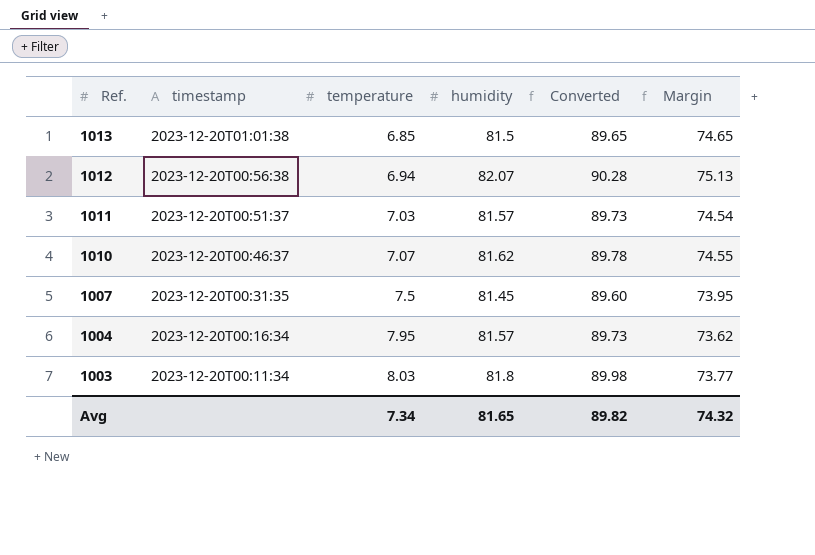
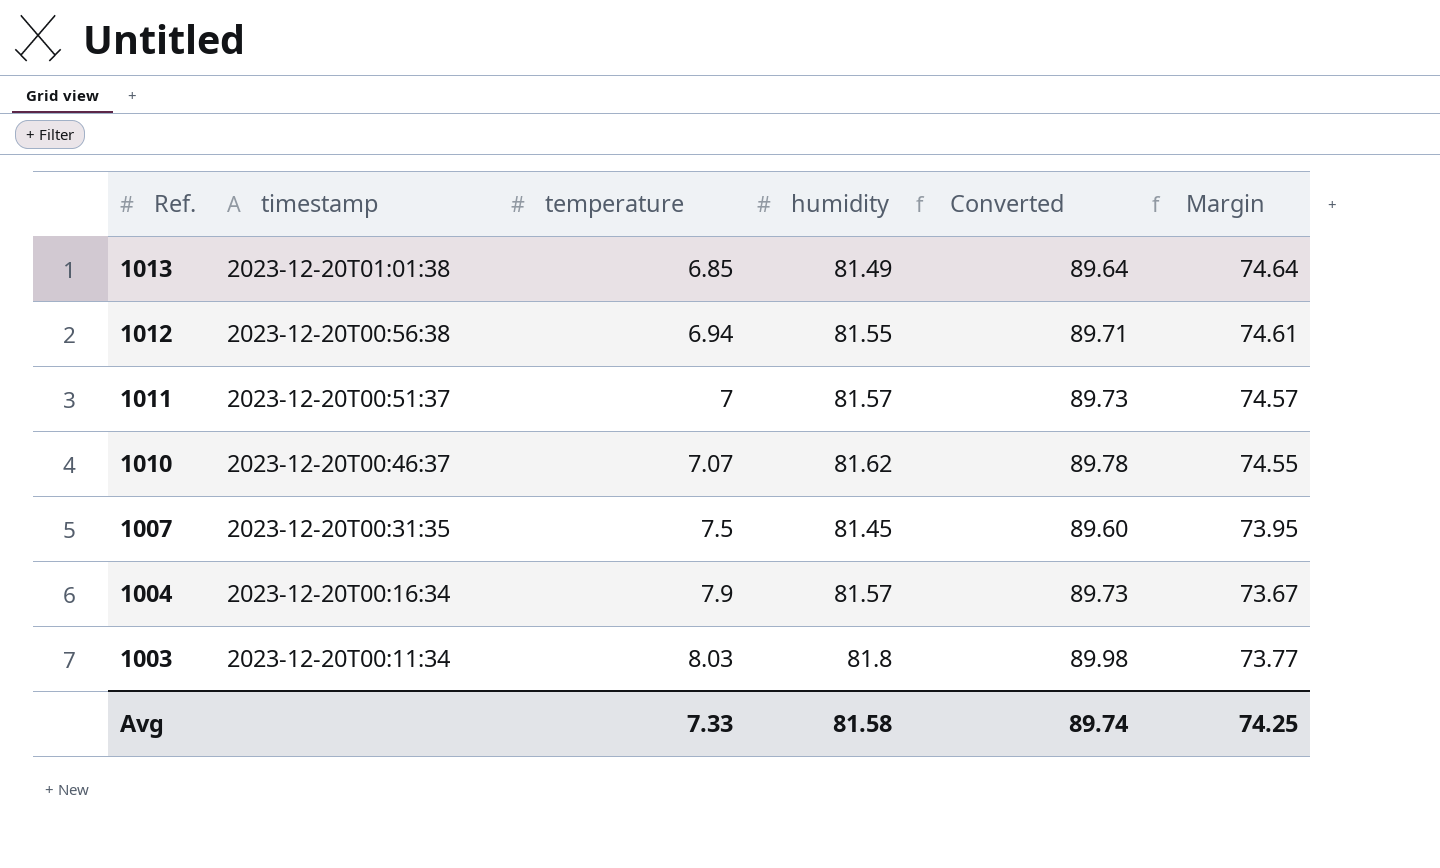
1013 | humidity: 81.5 -> 81.49
1013 | Converted: 89.65 -> 89.64
1013 | Margin: 74.65 -> 74.64
1012 | humidity: 82.07 -> 81.55
1012 | Converted: 90.28 -> 89.71
1012 | Margin: 75.13 -> 74.61
1011 | temperature: 7.03 -> 7
1011 | Margin: 74.54 -> 74.57
1004 | temperature: 7.95 -> 7.9
1004 | Margin: 73.62 -> 73.67
Avg | temperature: 7.34 -> 7.33
Avg | humidity: 81.65 -> 81.58
Avg | Converted: 89.82 -> 89.74
Avg | Margin: 74.32 -> 74.25

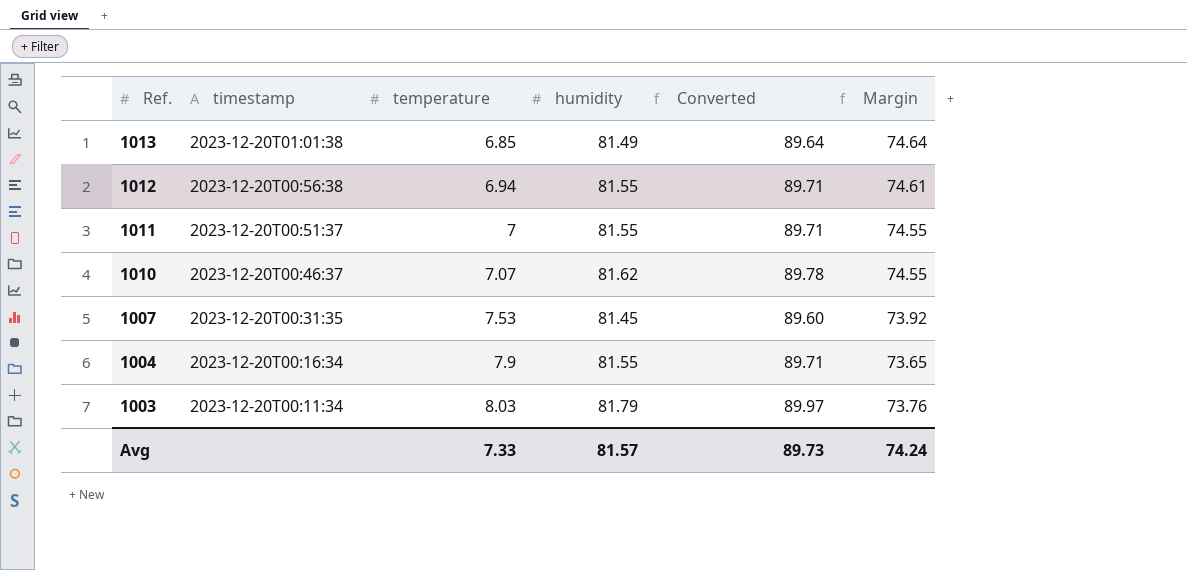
1011 | humidity: 81.57 -> 81.55
1011 | Converted: 89.73 -> 89.71
1011 | Margin: 74.57 -> 74.55
1007 | temperature: 7.5 -> 7.53
1007 | Margin: 73.95 -> 73.92
1004 | humidity: 81.57 -> 81.55
1004 | Converted: 89.73 -> 89.71
1004 | Margin: 73.67 -> 73.65
1003 | humidity: 81.8 -> 81.79
1003 | Converted: 89.98 -> 89.97
1003 | Margin: 73.77 -> 73.76
Avg | humidity: 81.58 -> 81.57
Avg | Converted: 89.74 -> 89.73
Avg | Margin: 74.25 -> 74.24

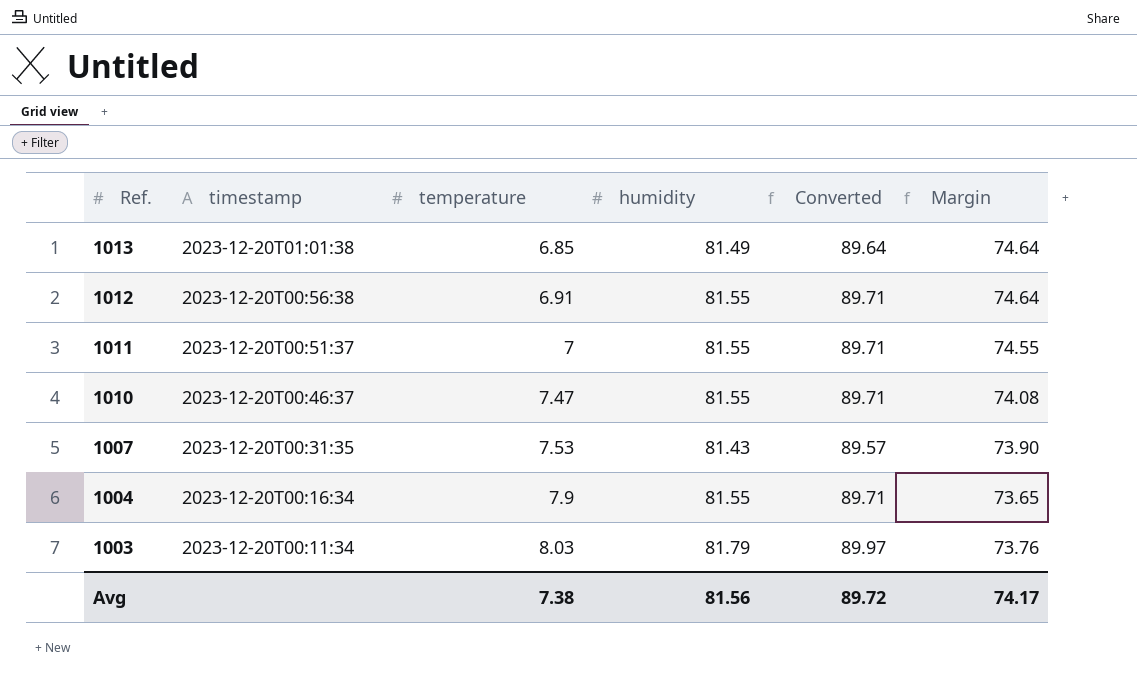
1012 | temperature: 6.94 -> 6.91
1012 | Margin: 74.61 -> 74.64
1010 | temperature: 7.07 -> 7.47
1010 | humidity: 81.62 -> 81.55
1010 | Converted: 89.78 -> 89.71
1010 | Margin: 74.55 -> 74.08
1007 | humidity: 81.45 -> 81.43
1007 | Converted: 89.60 -> 89.57
1007 | Margin: 73.92 -> 73.90
Avg | temperature: 7.33 -> 7.38
Avg | humidity: 81.57 -> 81.56
Avg | Converted: 89.73 -> 89.72
Avg | Margin: 74.24 -> 74.17

